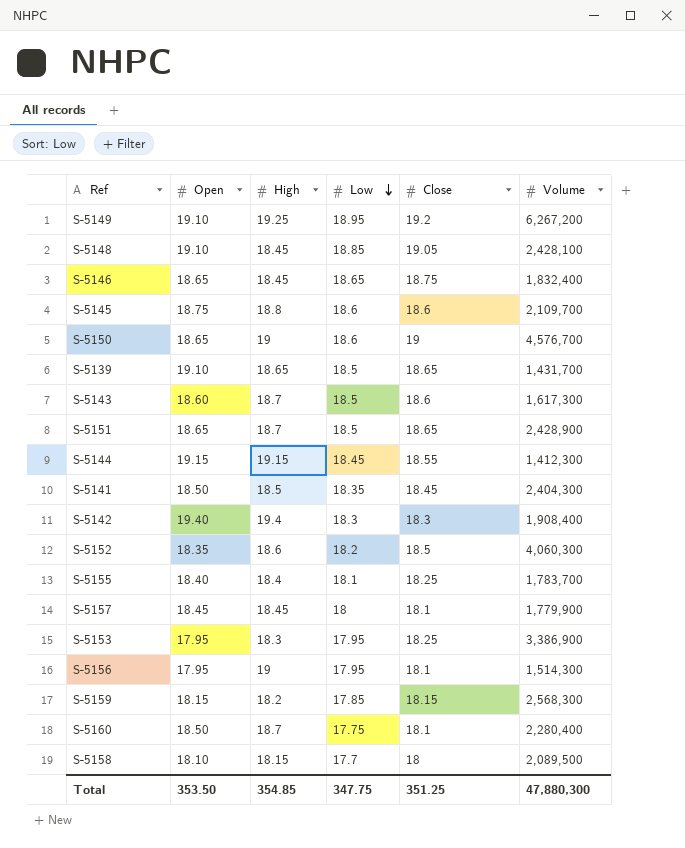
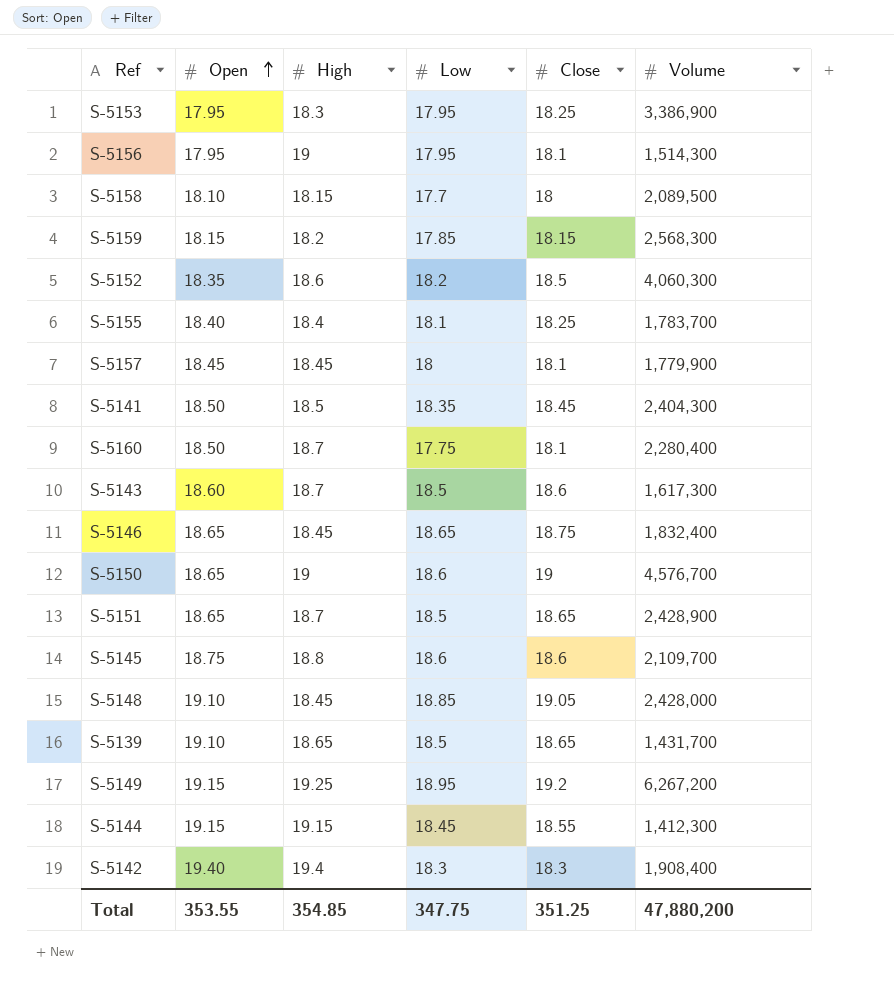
row order: Low descending -> Open ascending
S-5148 | Volume: 2,428,100 -> 2,428,000
S-5149 | Open: 19.10 -> 19.15
Total | Open: 353.50 -> 353.55
Total | Volume: 47,880,300 -> 47,880,200

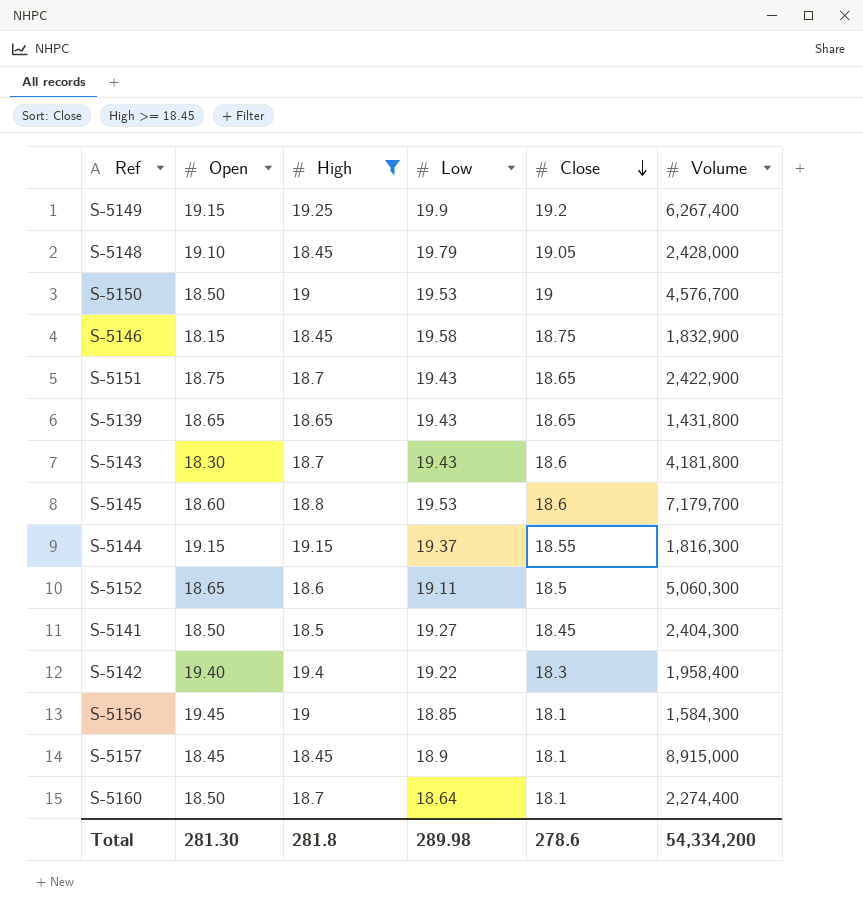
filter: none -> High >= 18.45
row order: Open ascending -> Close descending
S-5149 | Low: 18.95 -> 19.9
S-5149 | Volume: 6,267,200 -> 6,267,400
S-5148 | Low: 18.85 -> 19.79
S-5150 | Open: 18.65 -> 18.50
S-5150 | Low: 18.6 -> 19.53
S-5146 | Open: 18.65 -> 18.15
S-5146 | Low: 18.65 -> 19.58
S-5146 | Volume: 1,832,400 -> 1,832,900
S-5151 | Open: 18.65 -> 18.75
S-5151 | Low: 18.5 -> 19.43
S-5151 | Volume: 2,428,900 -> 2,422,900
S-5139 | Open: 19.10 -> 18.65
S-5139 | Low: 18.5 -> 19.43
S-5139 | Volume: 1,431,700 -> 1,431,800
S-5143 | Open: 18.60 -> 18.30
S-5143 | Low: 18.5 -> 19.43
S-5143 | Volume: 1,617,300 -> 4,181,800
S-5145 | Open: 18.75 -> 18.60
S-5145 | Low: 18.6 -> 19.53
S-5145 | Volume: 2,109,700 -> 7,179,700
S-5144 | Low: 18.45 -> 19.37
S-5144 | Volume: 1,412,300 -> 1,816,300
S-5152 | Open: 18.35 -> 18.65
S-5152 | Low: 18.2 -> 19.11
S-5152 | Volume: 4,060,300 -> 5,060,300
S-5141 | Low: 18.35 -> 19.27
S-5142 | Low: 18.3 -> 19.22
S-5142 | Volume: 1,908,400 -> 1,958,400
S-5156 | Open: 17.95 -> 19.45
S-5156 | Low: 17.95 -> 18.85
S-5156 | Volume: 1,514,300 -> 1,584,300
S-5157 | Low: 18 -> 18.9
S-5157 | Volume: 1,779,900 -> 8,915,000
S-5160 | Low: 17.75 -> 18.64
S-5160 | Volume: 2,280,400 -> 2,274,400
Total | Open: 353.55 -> 281.30
Total | High: 354.85 -> 281.8
Total | Low: 347.75 -> 289.98
Total | Close: 351.25 -> 278.6
Total | Volume: 47,880,200 -> 54,334,200

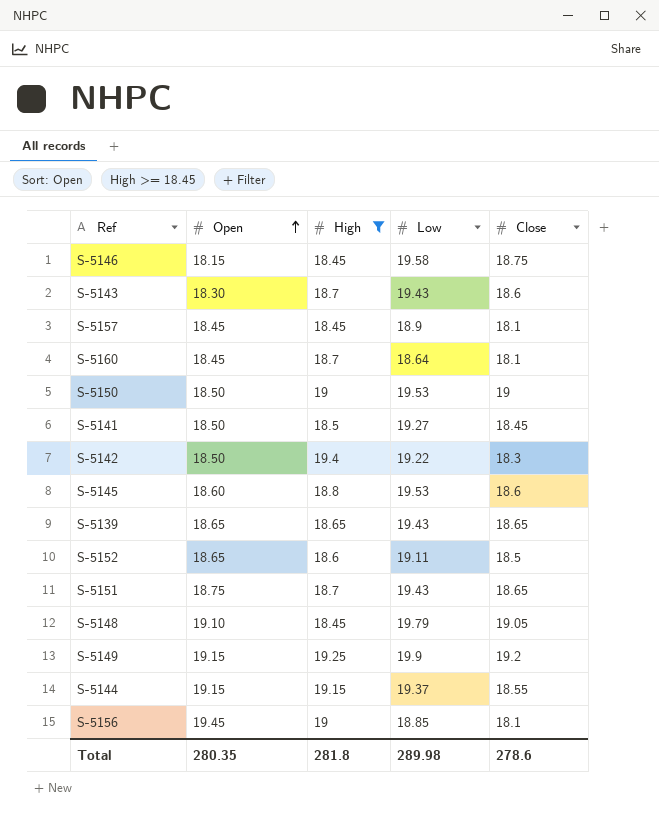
row order: Close descending -> Open ascending
column Volume | position: 6 -> none
S-5160 | Open: 18.50 -> 18.45
S-5142 | Open: 19.40 -> 18.50
Total | Open: 281.30 -> 280.35

